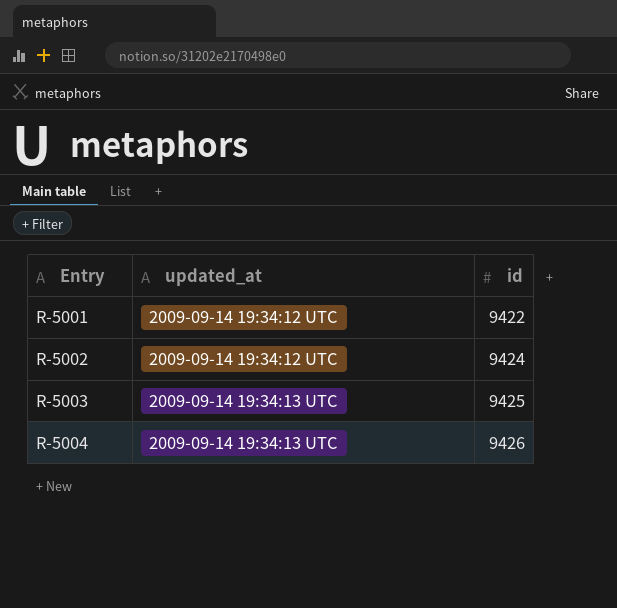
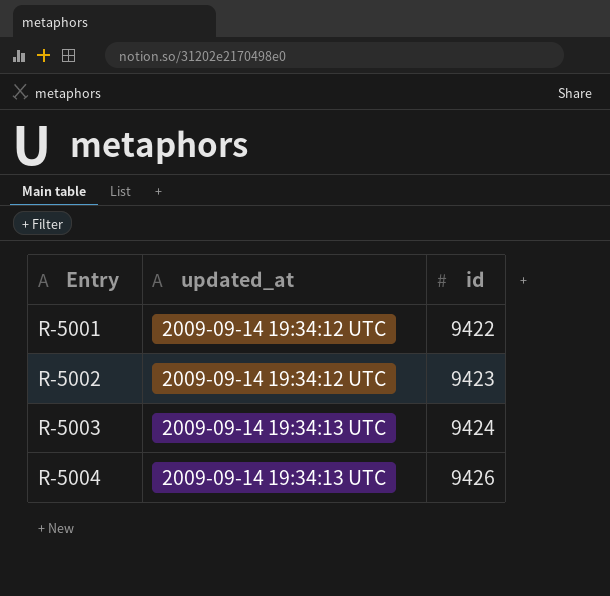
R-5002 | id: 9424 -> 9423
R-5003 | id: 9425 -> 9424

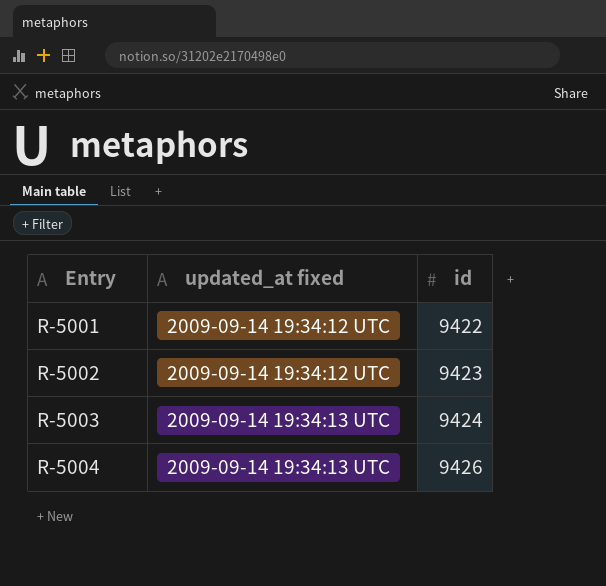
column name: updated_at -> updated_at fixed

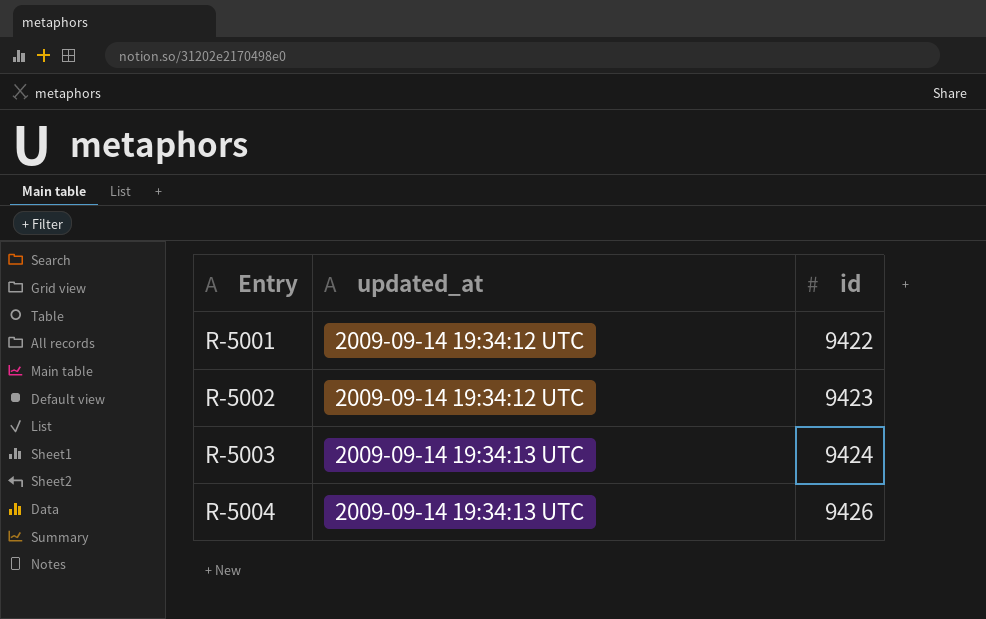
column name: updated_at fixed -> updated_at

